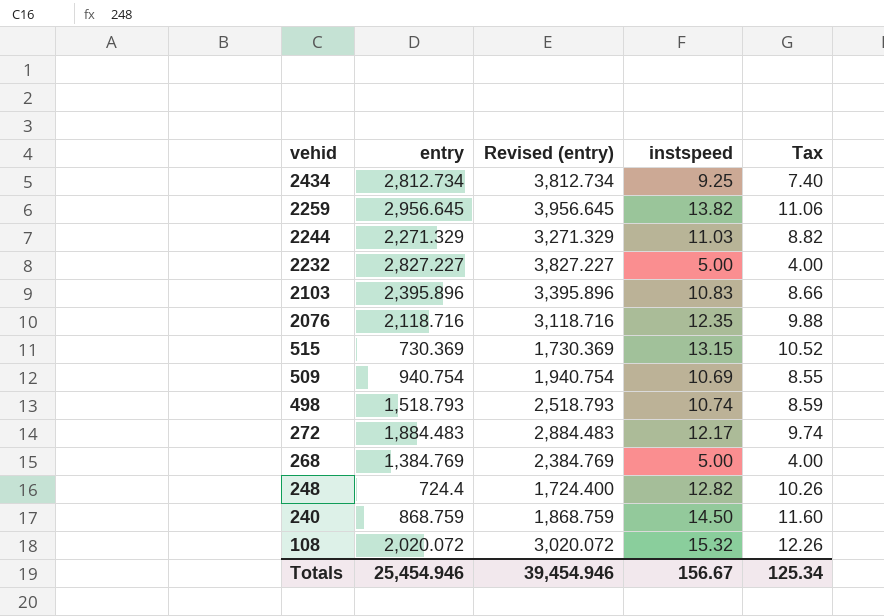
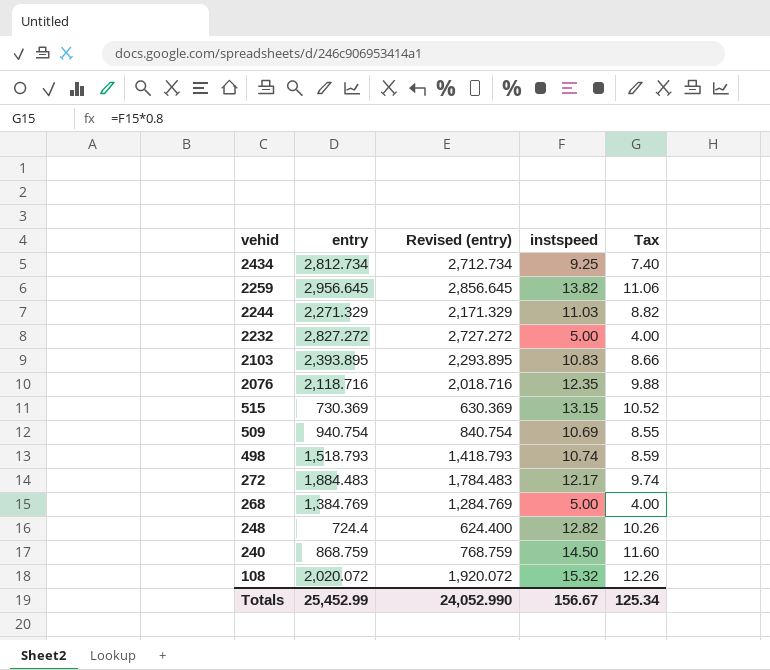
column Revised (entry) | formula: [entry] + 1000 -> [entry] - 100
2232 | entry: 2,827.227 -> 2,827.272
2103 | entry: 2,395.896 -> 2,393.895
Totals | entry: 25,454.946 -> 25,452.99
Totals | Revised (entry): 39,454.946 -> 24,052.990

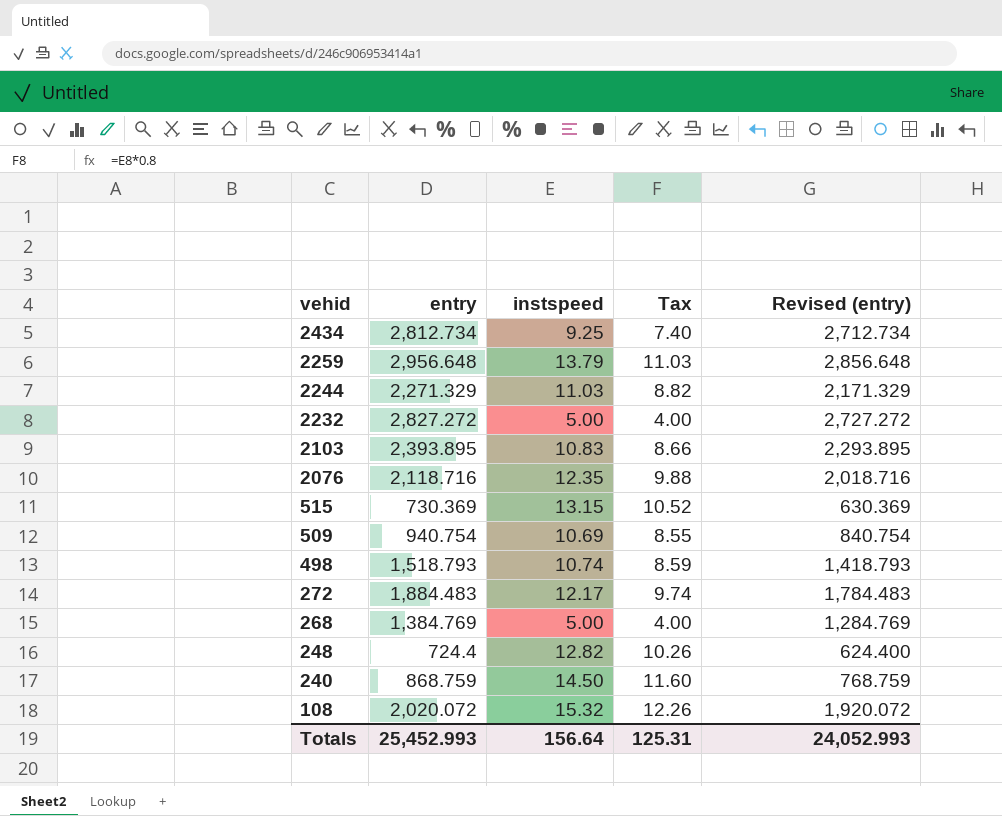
column Revised (entry) | position: 3 -> 5
2259 | entry: 2,956.645 -> 2,956.648
2259 | instspeed: 13.82 -> 13.79
2259 | Tax: 11.06 -> 11.03
2259 | Revised (entry): 2,856.645 -> 2,856.648
Totals | entry: 25,452.99 -> 25,452.993
Totals | instspeed: 156.67 -> 156.64
Totals | Tax: 125.34 -> 125.31
Totals | Revised (entry): 24,052.990 -> 24,052.993

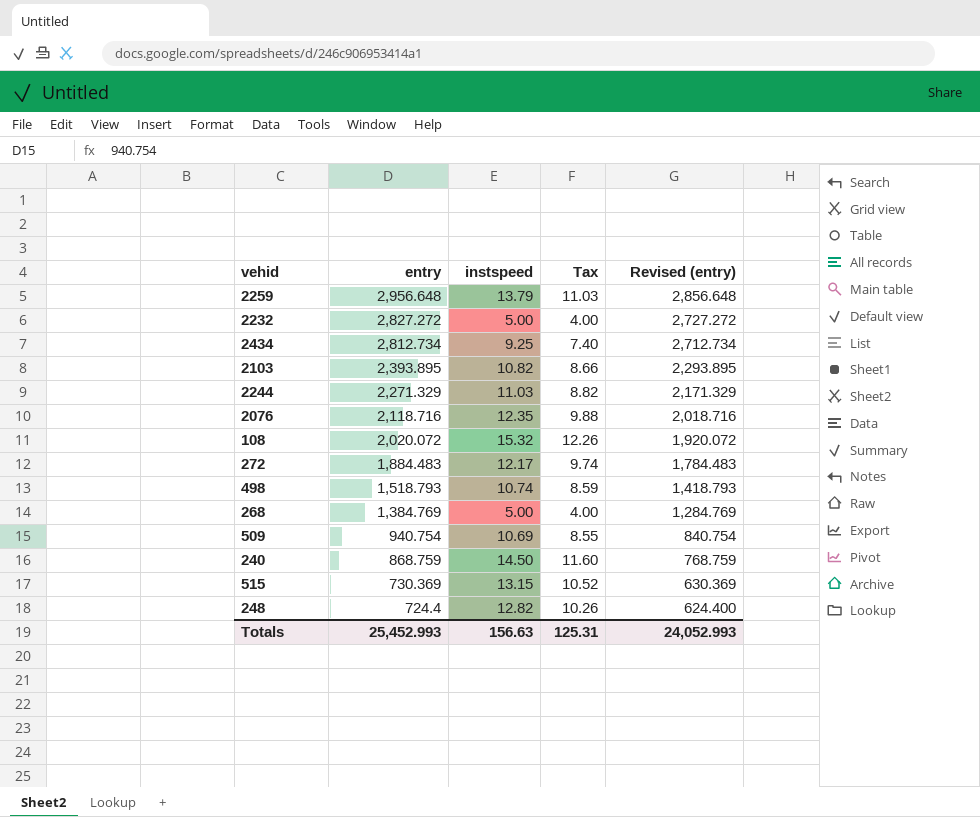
row order: vehid descending -> entry descending
2103 | instspeed: 10.83 -> 10.82
Totals | instspeed: 156.64 -> 156.63

